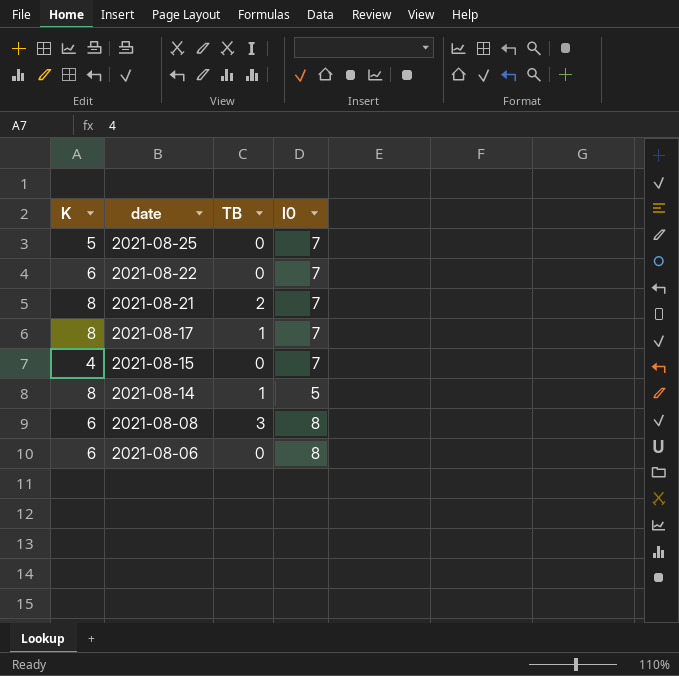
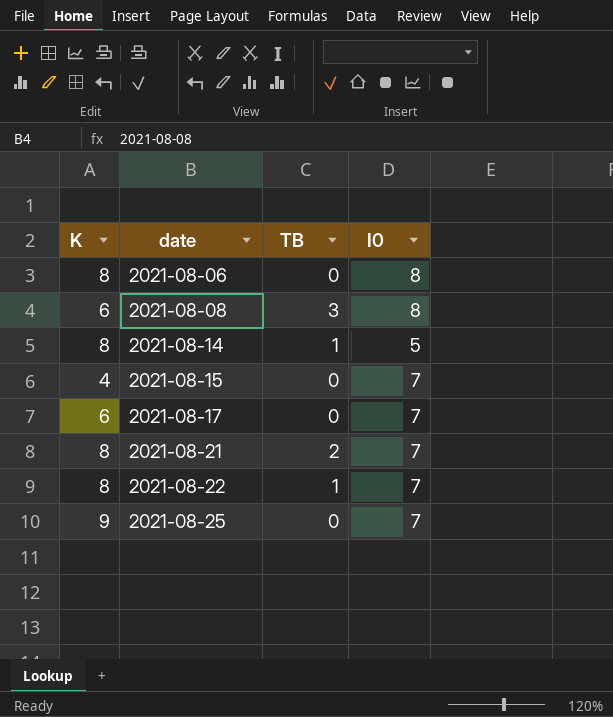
row order: date descending -> date ascending
2021-08-06 | K: 6 -> 8
2021-08-17 | K: 8 -> 6
2021-08-17 | TB: 1 -> 0
2021-08-22 | K: 6 -> 8
2021-08-22 | TB: 0 -> 1
2021-08-25 | K: 5 -> 9

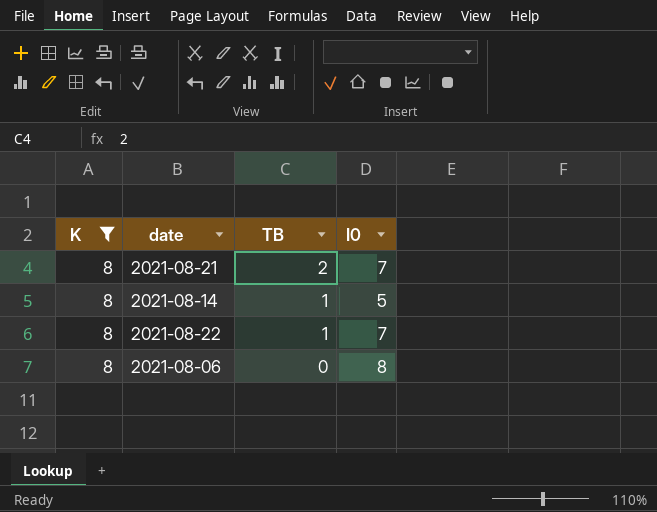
filter: none -> K = 8
row order: date ascending -> TB descending

